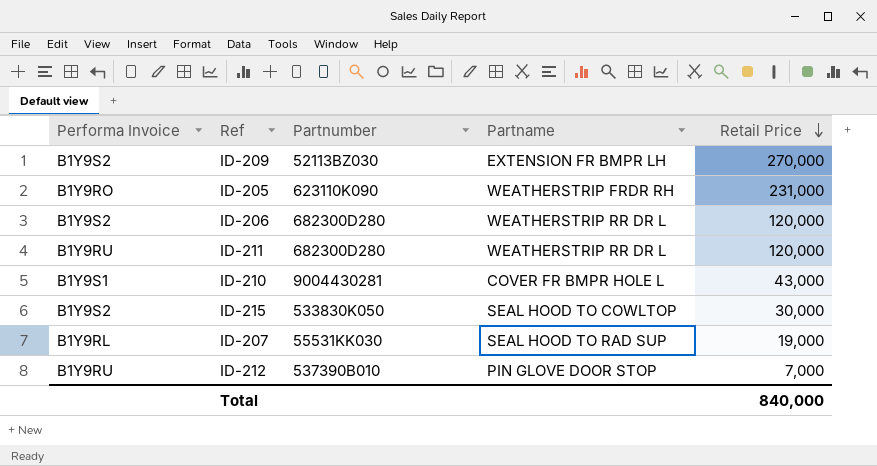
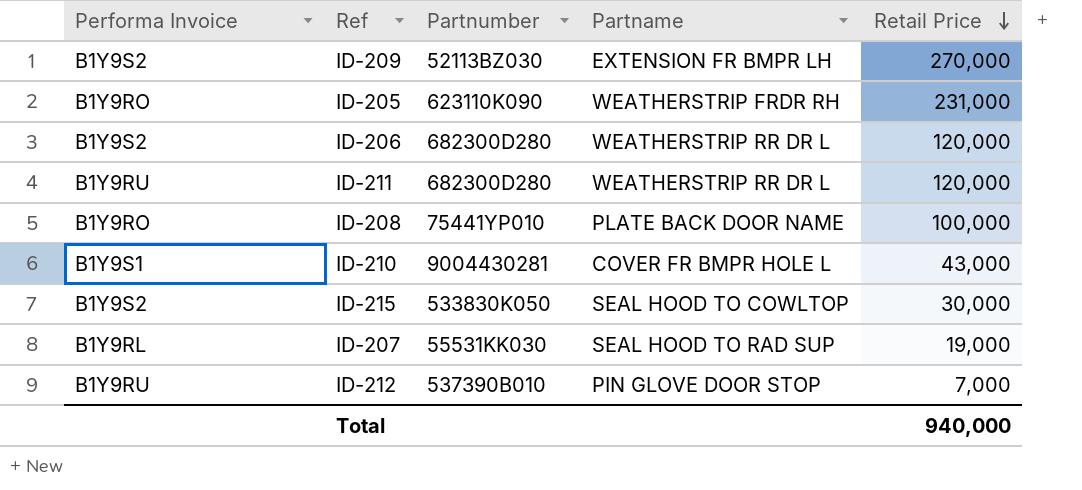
row ID-208: none -> B1Y9RO | 75441YP010 | PLATE BACK DOOR NAME | 100,000
Total | Retail Price: 840,000 -> 940,000

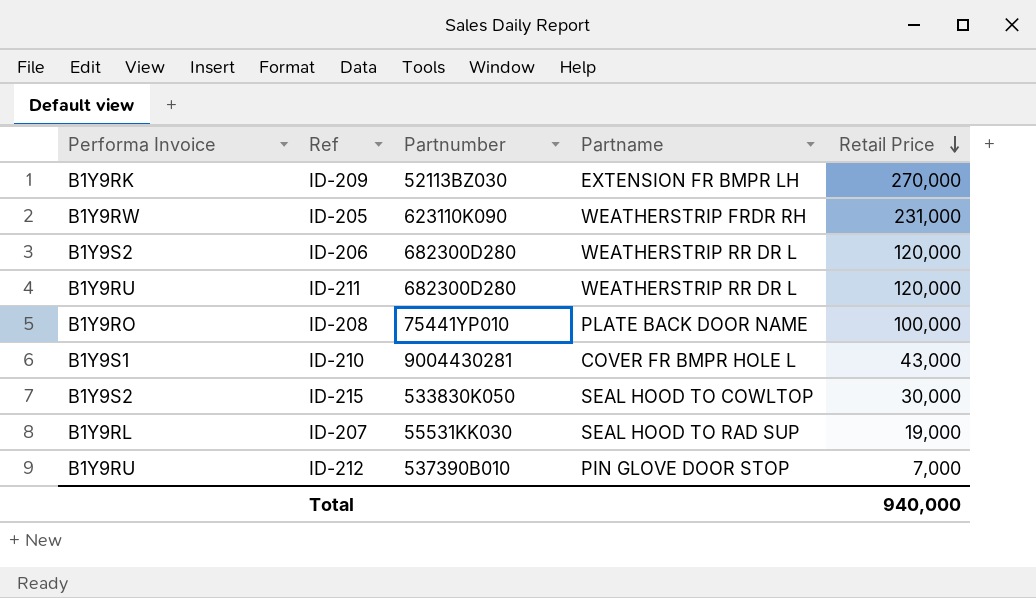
ID-209 | Performa Invoice: B1Y9S2 -> B1Y9RK
ID-205 | Performa Invoice: B1Y9RO -> B1Y9RW

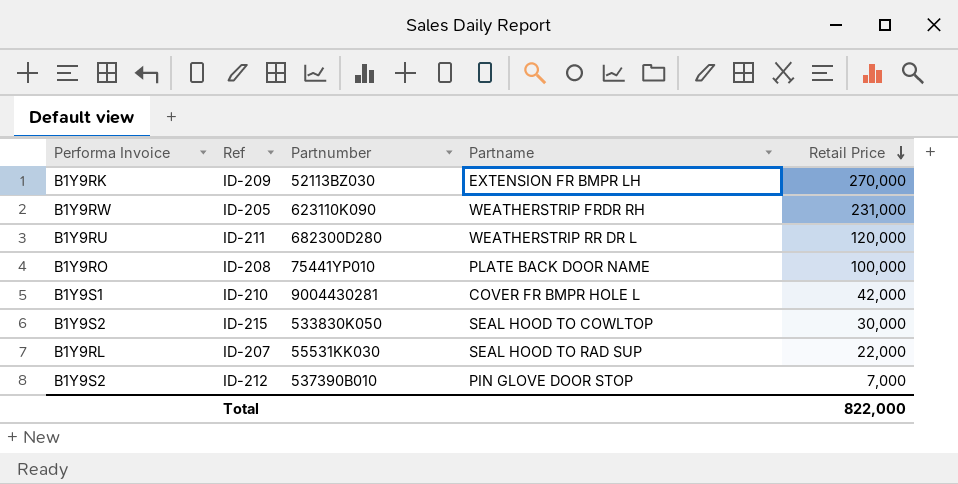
row ID-206: B1Y9S2 | 682300D280 | WEATHERSTRIP RR DR L | 120,000 -> none
ID-210 | Retail Price: 43,000 -> 42,000
ID-207 | Retail Price: 19,000 -> 22,000
ID-212 | Performa Invoice: B1Y9RU -> B1Y9S2
Total | Retail Price: 940,000 -> 822,000

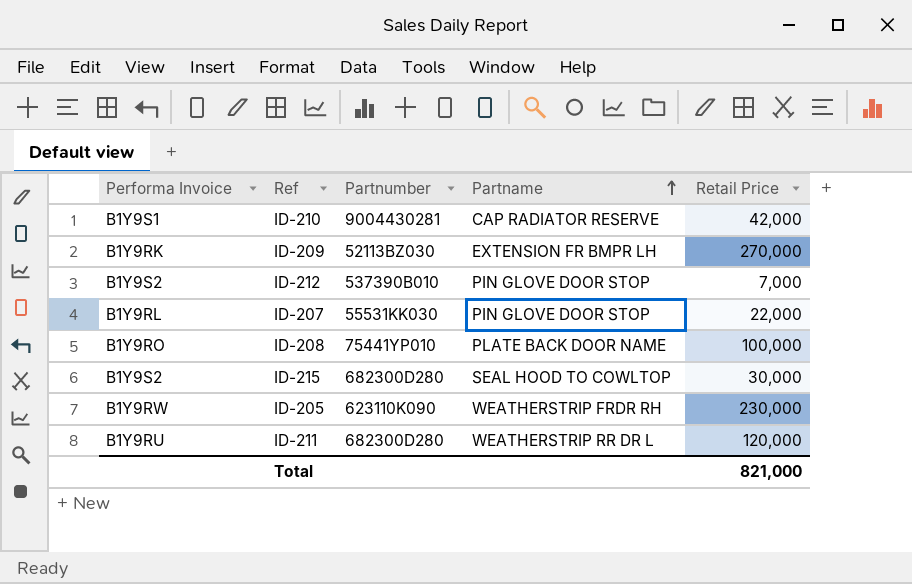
row order: Retail Price descending -> Partname ascending
ID-210 | Partname: COVER FR BMPR HOLE L -> CAP RADIATOR RESERVE
ID-207 | Partname: SEAL HOOD TO RAD SUP -> PIN GLOVE DOOR STOP
ID-215 | Partnumber: 533830K050 -> 682300D280
ID-205 | Retail Price: 231,000 -> 230,000
Total | Retail Price: 822,000 -> 821,000

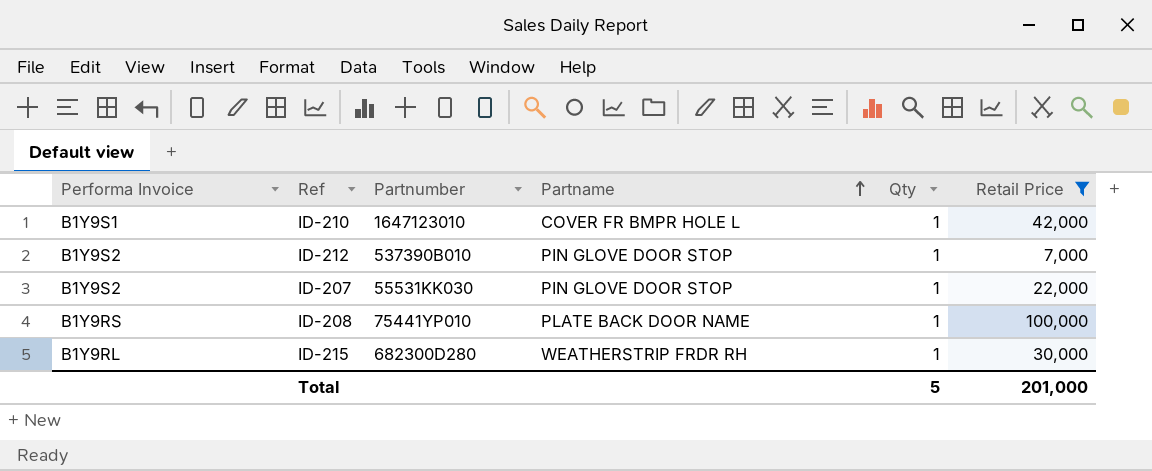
filter: none -> Retail Price <= 100,000
column Qty | position: none -> 5
ID-210 | Partnumber: 9004430281 -> 1647123010
ID-210 | Partname: CAP RADIATOR RESERVE -> COVER FR BMPR HOLE L
ID-207 | Performa Invoice: B1Y9RL -> B1Y9S2
ID-208 | Performa Invoice: B1Y9RO -> B1Y9RS
ID-215 | Performa Invoice: B1Y9S2 -> B1Y9RL
ID-215 | Partname: SEAL HOOD TO COWLTOP -> WEATHERSTRIP FRDR RH
Total | Retail Price: 821,000 -> 201,000

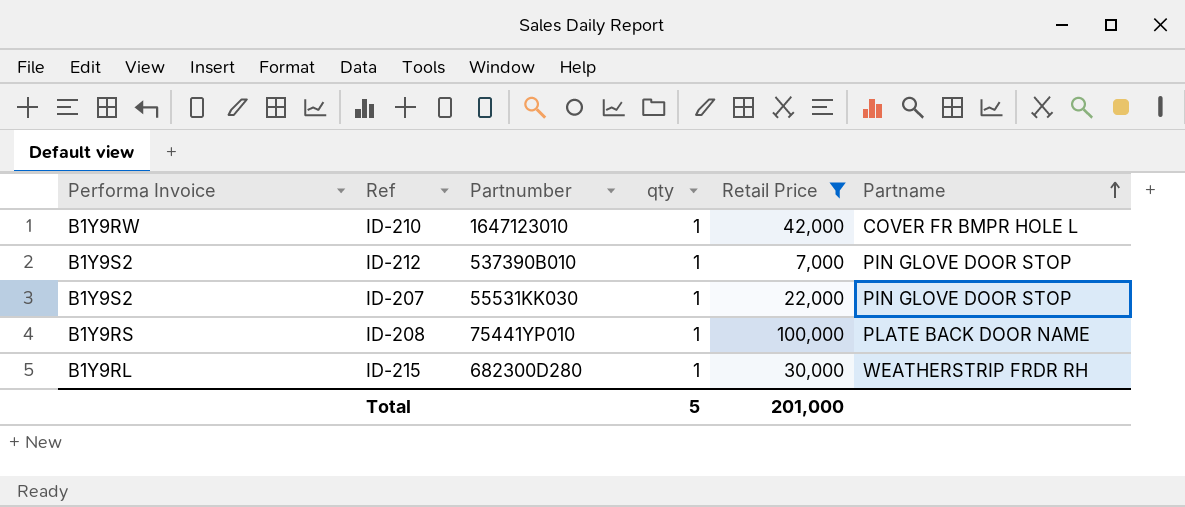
column name: Qty -> qty
column Partname | position: 4 -> 6
ID-210 | Performa Invoice: B1Y9S1 -> B1Y9RW

